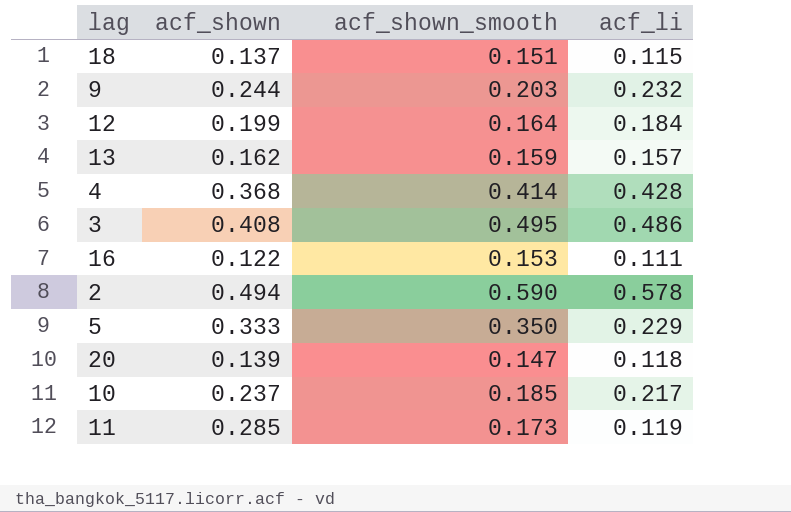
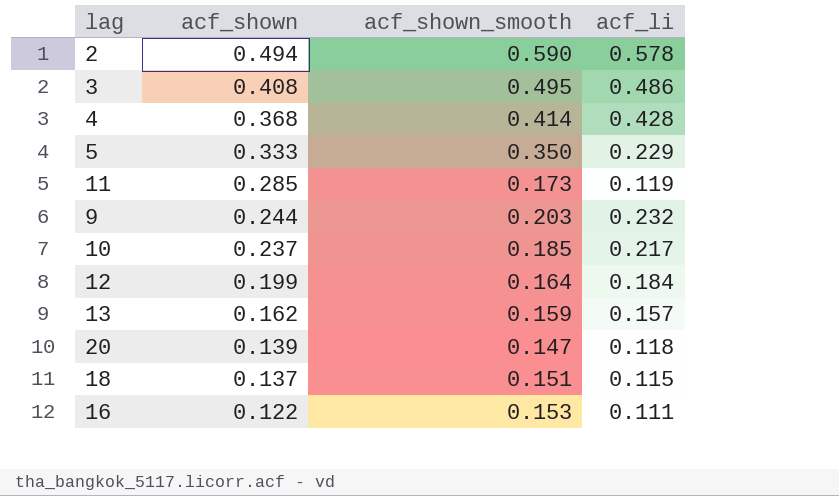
row order: none -> acf_shown descending

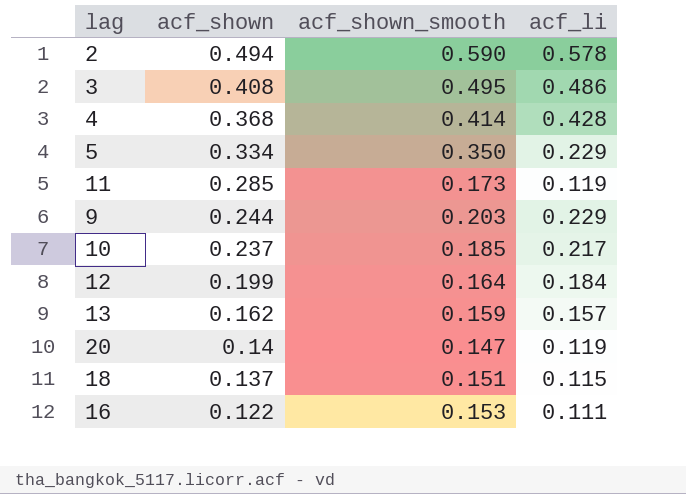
5 | acf_shown: 0.333 -> 0.334
9 | acf_li: 0.232 -> 0.229
20 | acf_shown: 0.139 -> 0.14
20 | acf_li: 0.118 -> 0.119

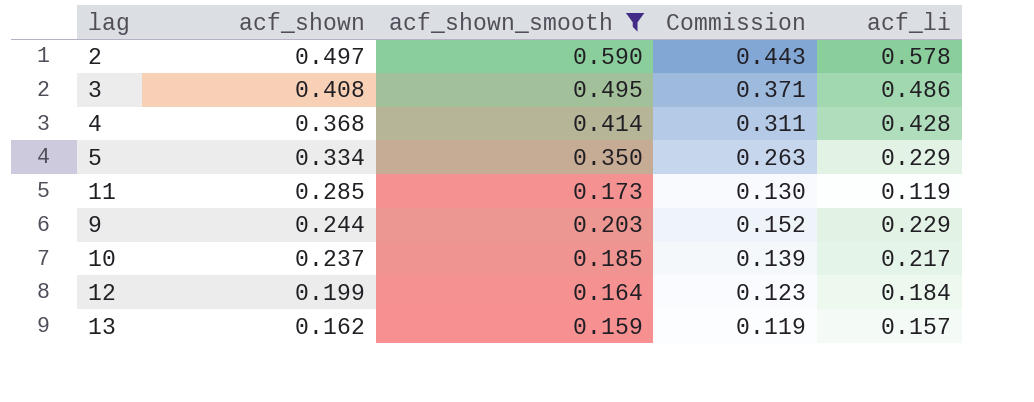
filter: none -> acf_shown_smooth >= 0.159
column Commission | formula: none -> [acf_shown_smooth] * 0.75
2 | acf_shown: 0.494 -> 0.497

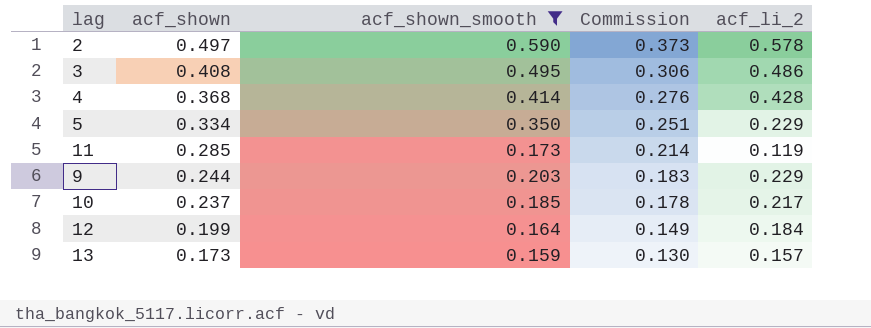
column Commission | formula: [acf_shown_smooth] * 0.75 -> [acf_shown] * 0.75
column name: acf_li -> acf_li_2
13 | acf_shown: 0.162 -> 0.173

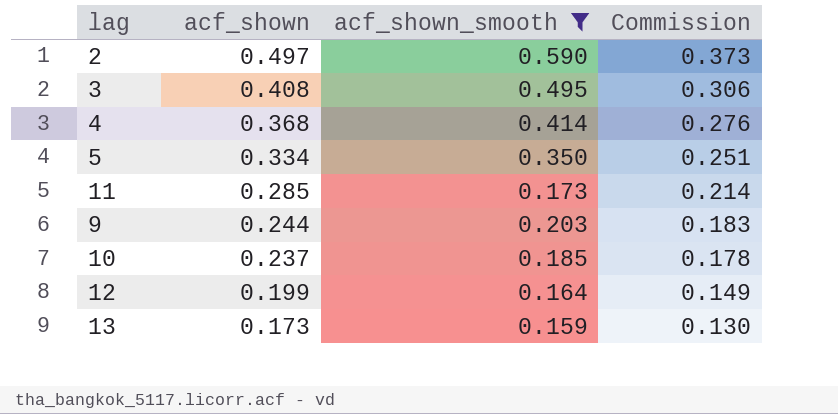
column acf_li_2 | position: 5 -> none

